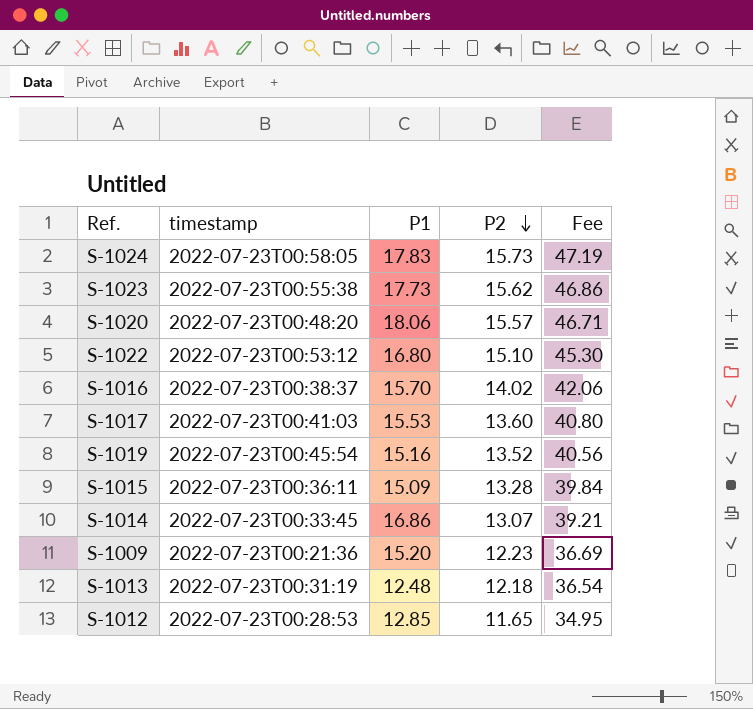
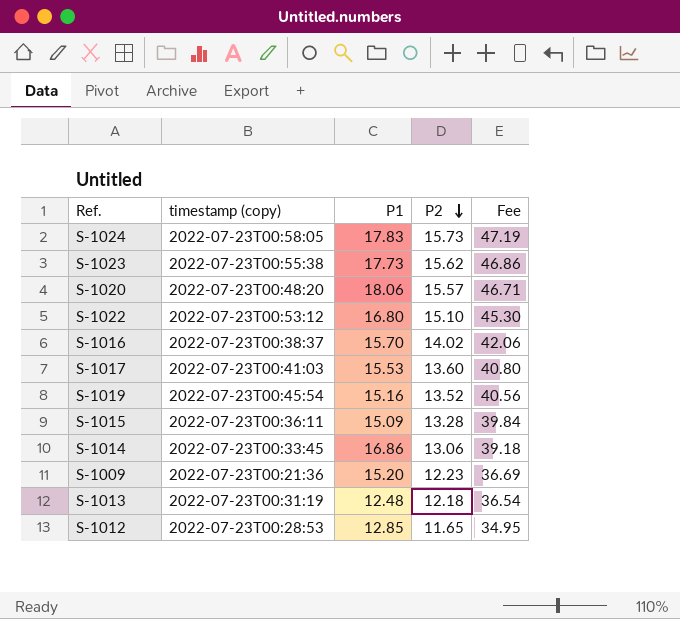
column name: timestamp -> timestamp (copy)
S-1014 | P2: 13.07 -> 13.06
S-1014 | Fee: 39.21 -> 39.18

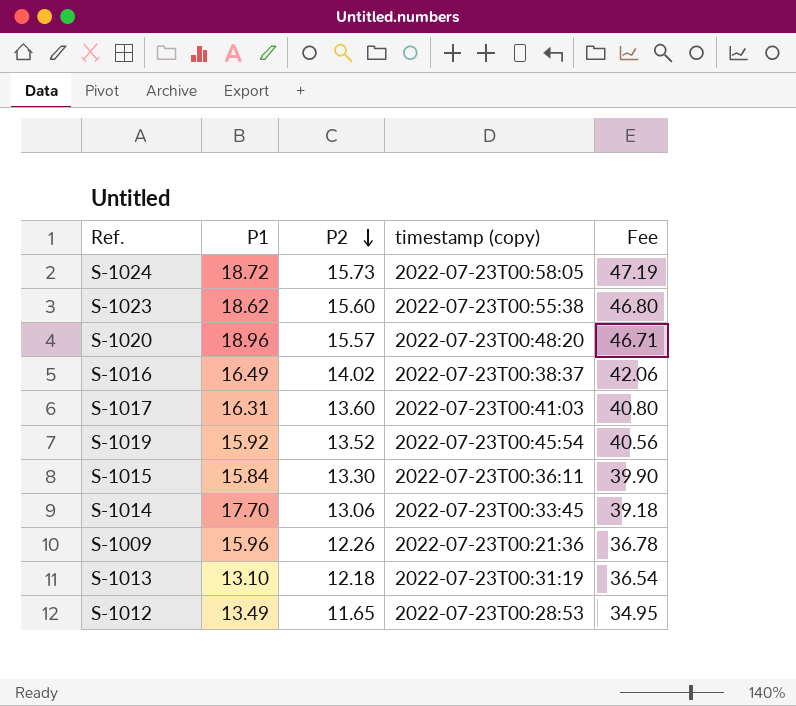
column timestamp (copy) | position: 2 -> 4
row S-1022: 2022-07-23T00:53:12 | 16.80 | 15.10 | 45.30 -> none
S-1024 | P1: 17.83 -> 18.72
S-1023 | P1: 17.73 -> 18.62
S-1023 | P2: 15.62 -> 15.60
S-1023 | Fee: 46.86 -> 46.80
S-1020 | P1: 18.06 -> 18.96
S-1016 | P1: 15.70 -> 16.49
S-1017 | P1: 15.53 -> 16.31
S-1019 | P1: 15.16 -> 15.92
S-1015 | P1: 15.09 -> 15.84
S-1015 | P2: 13.28 -> 13.30
S-1015 | Fee: 39.84 -> 39.90
S-1014 | P1: 16.86 -> 17.70
S-1009 | P1: 15.20 -> 15.96
S-1009 | P2: 12.23 -> 12.26
S-1009 | Fee: 36.69 -> 36.78
S-1013 | P1: 12.48 -> 13.10
S-1012 | P1: 12.85 -> 13.49

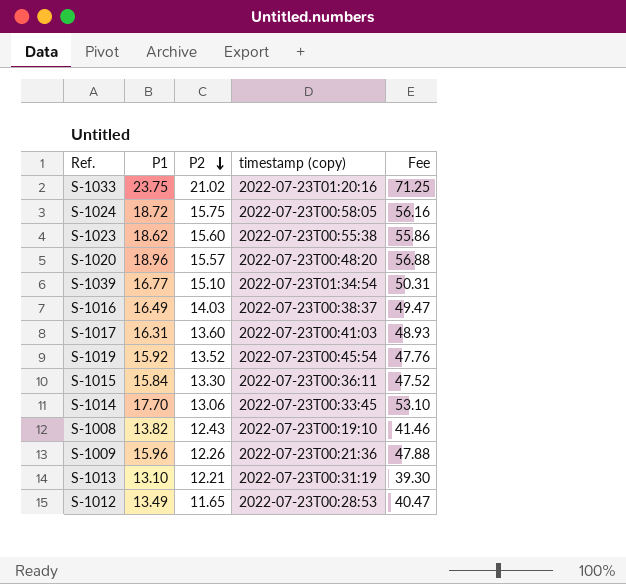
column Fee | formula: [P2] * 3 -> [P1] * 3
row S-1033: none -> 23.75 | 21.02 | 2022-07-23T01:20:16 | 71.25
S-1024 | P2: 15.73 -> 15.75
row S-1039: none -> 16.77 | 15.10 | 2022-07-23T01:34:54 | 50.31
S-1016 | P2: 14.02 -> 14.03
row S-1008: none -> 13.82 | 12.43 | 2022-07-23T00:19:10 | 41.46
S-1013 | P2: 12.18 -> 12.21

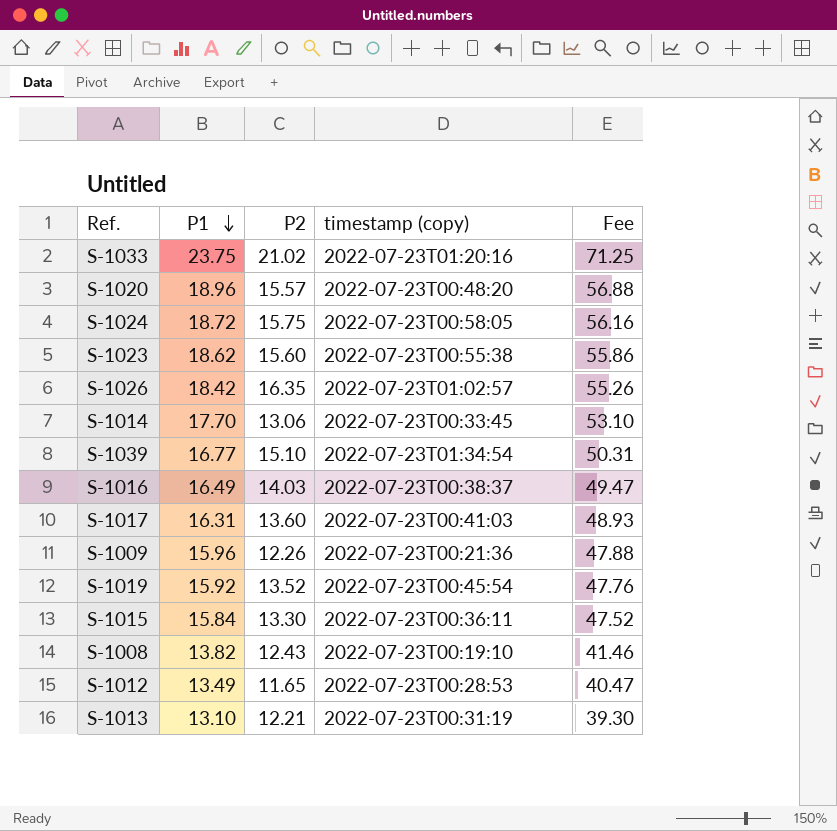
row order: P2 descending -> P1 descending
row S-1026: none -> 18.42 | 16.35 | 2022-07-23T01:02:57 | 55.26

